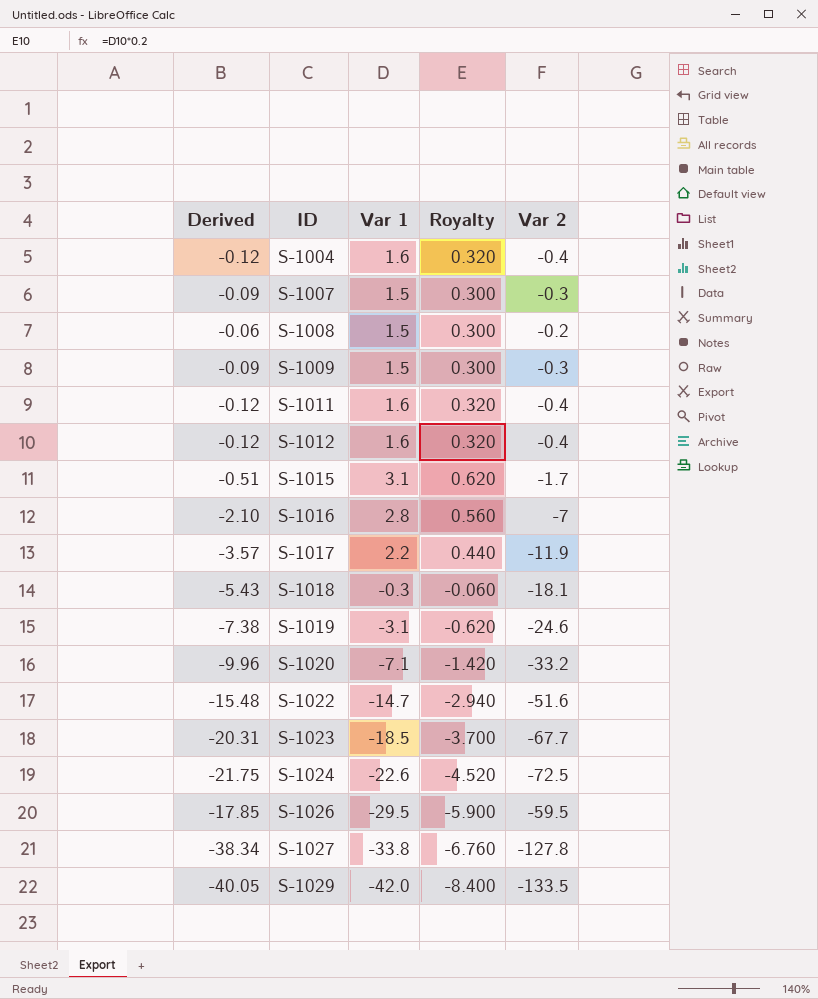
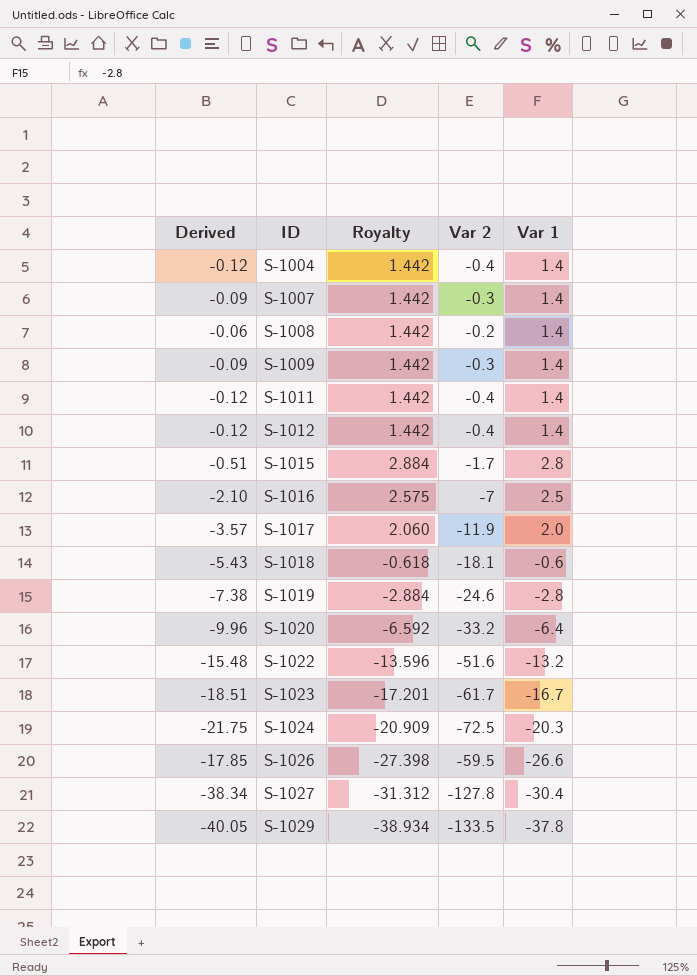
column Royalty | formula: [Var 1] * 0.2 -> [Var 1] * 1.03
column Var 1 | position: 3 -> 5
S-1004 | Var 1: 1.6 -> 1.4
S-1007 | Var 1: 1.5 -> 1.4
S-1008 | Var 1: 1.5 -> 1.4
S-1009 | Var 1: 1.5 -> 1.4
S-1011 | Var 1: 1.6 -> 1.4
S-1012 | Var 1: 1.6 -> 1.4
S-1015 | Var 1: 3.1 -> 2.8
S-1016 | Var 1: 2.8 -> 2.5
S-1017 | Var 1: 2.2 -> 2.0
S-1018 | Var 1: -0.3 -> -0.6
S-1019 | Var 1: -3.1 -> -2.8
S-1020 | Var 1: -7.1 -> -6.4
S-1022 | Var 1: -14.7 -> -13.2
S-1023 | Derived: -20.31 -> -18.51
S-1023 | Var 2: -67.7 -> -61.7
S-1023 | Var 1: -18.5 -> -16.7
S-1024 | Var 1: -22.6 -> -20.3
S-1026 | Var 1: -29.5 -> -26.6
S-1027 | Var 1: -33.8 -> -30.4
S-1029 | Var 1: -42.0 -> -37.8

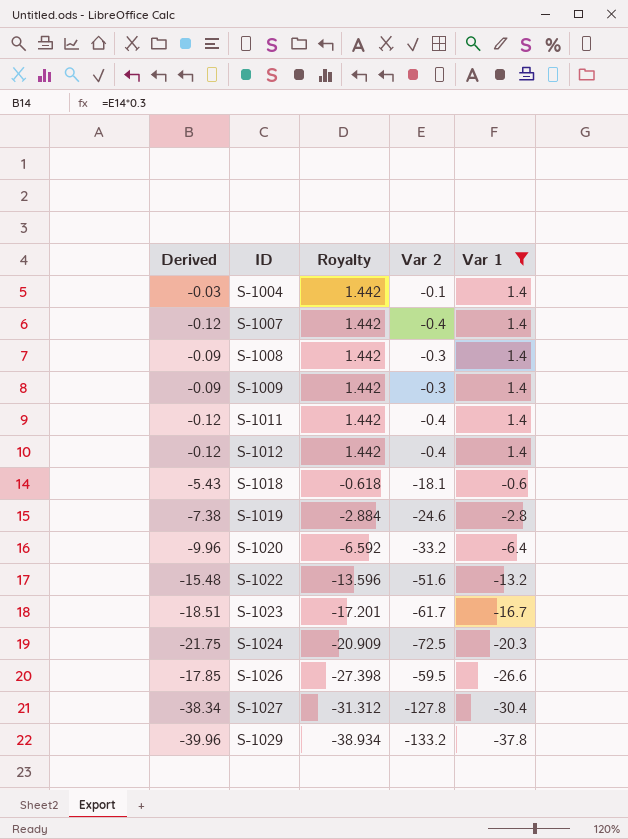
filter: none -> Var 1 <= 1.4
S-1004 | Derived: -0.12 -> -0.03
S-1004 | Var 2: -0.4 -> -0.1
S-1007 | Derived: -0.09 -> -0.12
S-1007 | Var 2: -0.3 -> -0.4
S-1008 | Derived: -0.06 -> -0.09
S-1008 | Var 2: -0.2 -> -0.3
S-1029 | Derived: -40.05 -> -39.96
S-1029 | Var 2: -133.5 -> -133.2

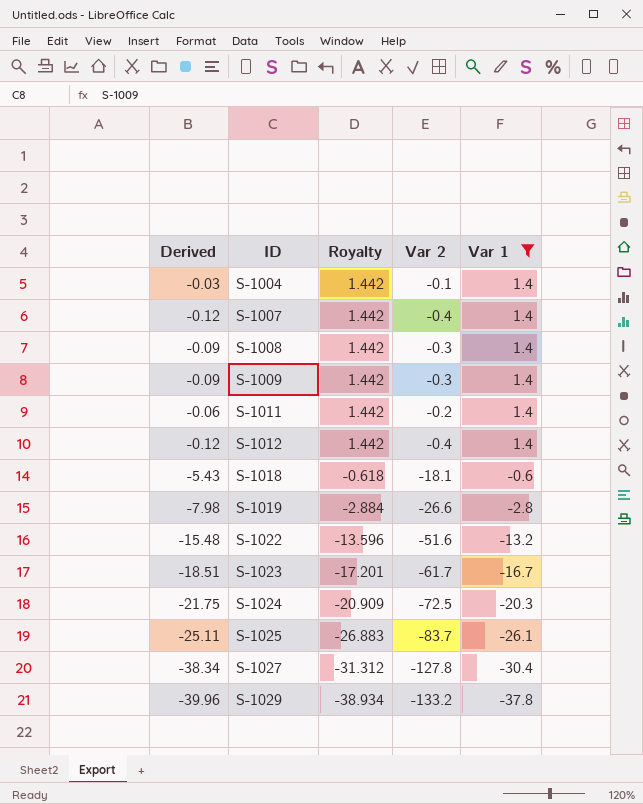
row S-1020: -9.96 | -6.592 | -33.2 | -6.4 -> none
row S-1026: -17.85 | -27.398 | -59.5 | -26.6 -> none
S-1011 | Derived: -0.12 -> -0.06
S-1011 | Var 2: -0.4 -> -0.2
S-1019 | Derived: -7.38 -> -7.98
S-1019 | Var 2: -24.6 -> -26.6
row S-1025: none -> -25.11 | -26.883 | -83.7 | -26.1

